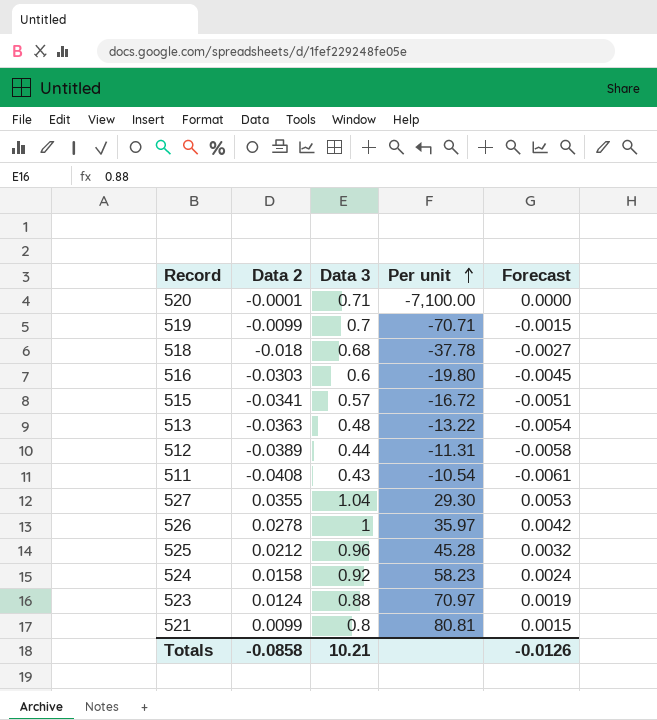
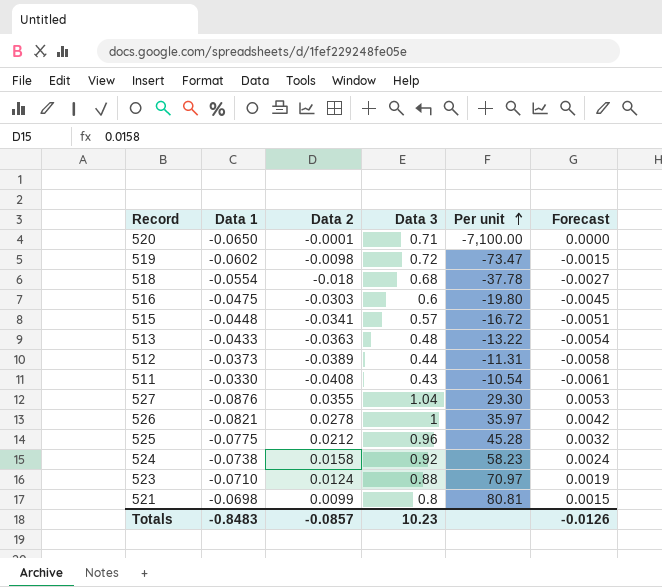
column Data 1 | position: none -> 2
519 | Data 2: -0.0099 -> -0.0098
519 | Data 3: 0.7 -> 0.72
519 | Per unit: -70.71 -> -73.47
Totals | Data 2: -0.0858 -> -0.0857
Totals | Data 3: 10.21 -> 10.23

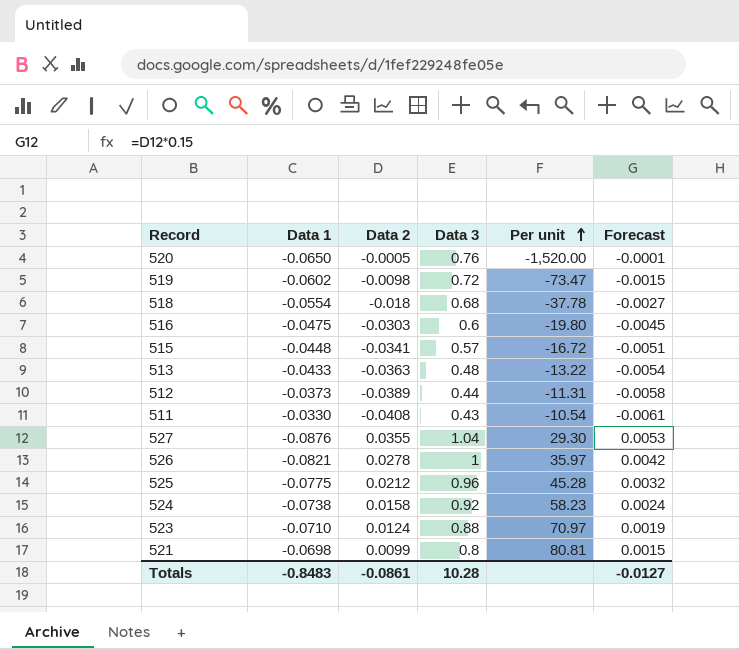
520 | Data 2: -0.0001 -> -0.0005
520 | Data 3: 0.71 -> 0.76
520 | Per unit: -7,100.00 -> -1,520.00
520 | Forecast: 0.0000 -> -0.0001
Totals | Data 2: -0.0857 -> -0.0861
Totals | Data 3: 10.23 -> 10.28
Totals | Forecast: -0.0126 -> -0.0127

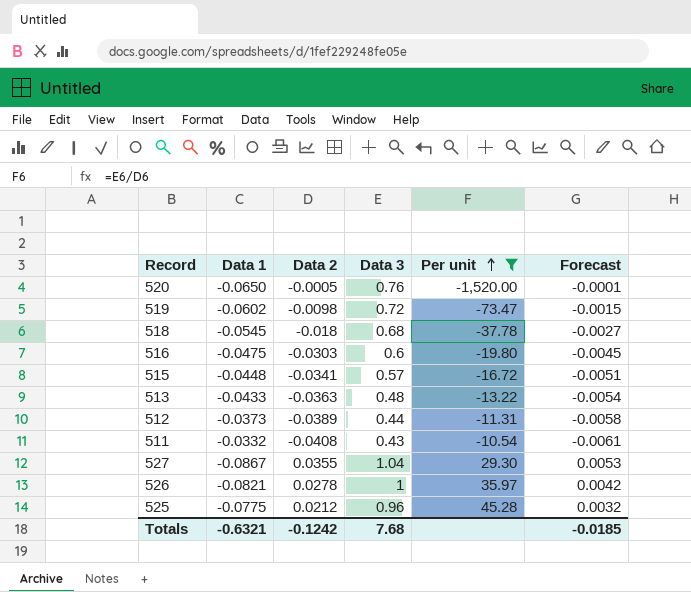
filter: none -> Per unit <= 45.28
518 | Data 1: -0.0554 -> -0.0545
511 | Data 1: -0.0330 -> -0.0332
527 | Data 1: -0.0876 -> -0.0867
Totals | Data 1: -0.8483 -> -0.6321
Totals | Data 2: -0.0861 -> -0.1242
Totals | Data 3: 10.28 -> 7.68
Totals | Forecast: -0.0127 -> -0.0185

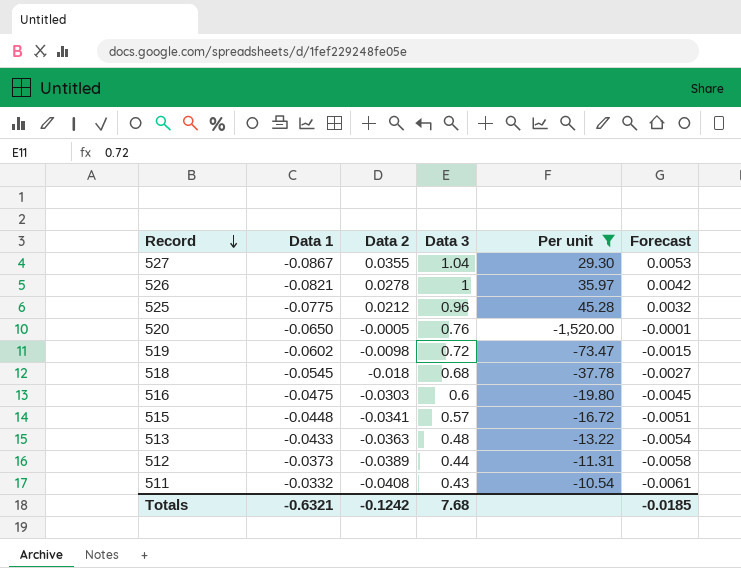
row order: Per unit ascending -> Record descending

